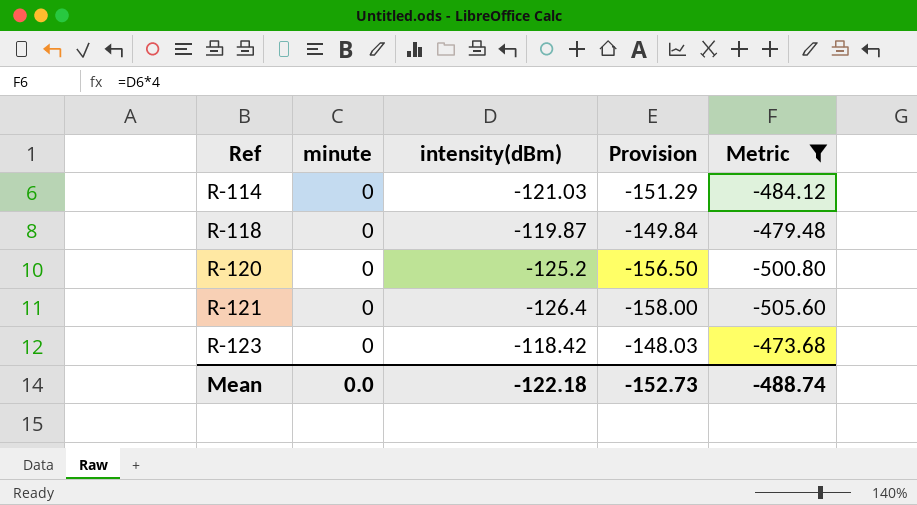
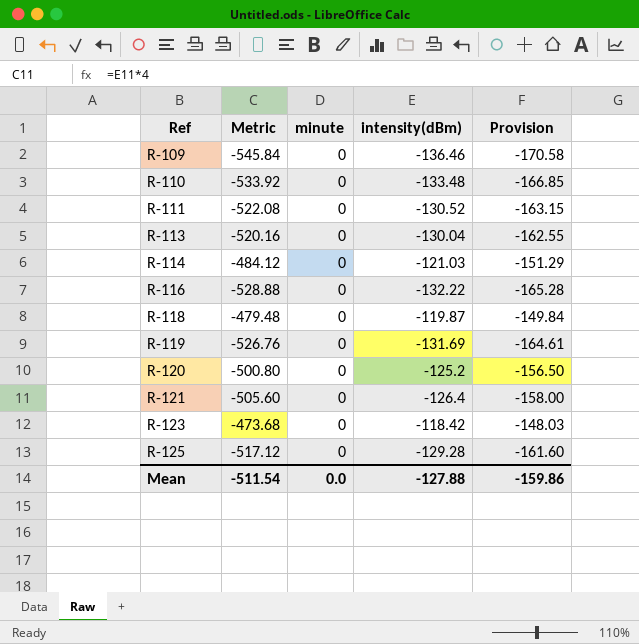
filter: Metric >= -505.60 -> none
column Metric | position: 5 -> 2
Mean | Metric: -488.74 -> -511.54
Mean | intensity(dBm): -122.18 -> -127.88
Mean | Provision: -152.73 -> -159.86

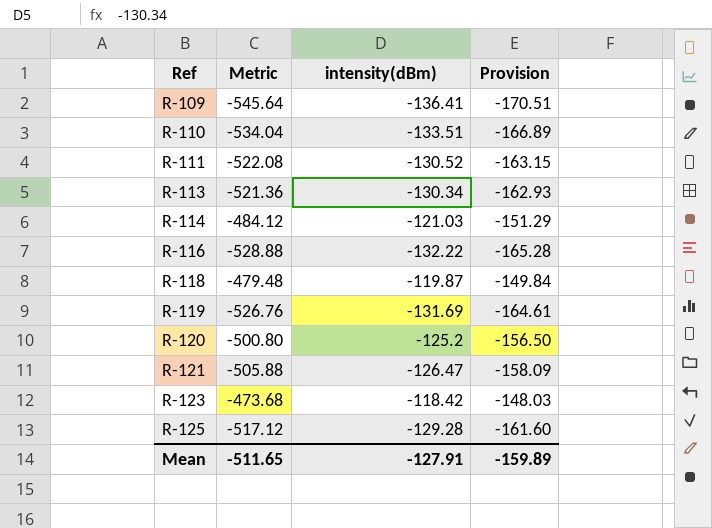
column minute | position: 3 -> none
R-109 | Metric: -545.84 -> -545.64
R-109 | intensity(dBm): -136.46 -> -136.41
R-109 | Provision: -170.58 -> -170.51
R-110 | Metric: -533.92 -> -534.04
R-110 | intensity(dBm): -133.48 -> -133.51
R-110 | Provision: -166.85 -> -166.89
R-113 | Metric: -520.16 -> -521.36
R-113 | intensity(dBm): -130.04 -> -130.34
R-113 | Provision: -162.55 -> -162.93
R-121 | Metric: -505.60 -> -505.88
R-121 | intensity(dBm): -126.4 -> -126.47
R-121 | Provision: -158.00 -> -158.09
Mean | Metric: -511.54 -> -511.65
Mean | intensity(dBm): -127.88 -> -127.91
Mean | Provision: -159.86 -> -159.89

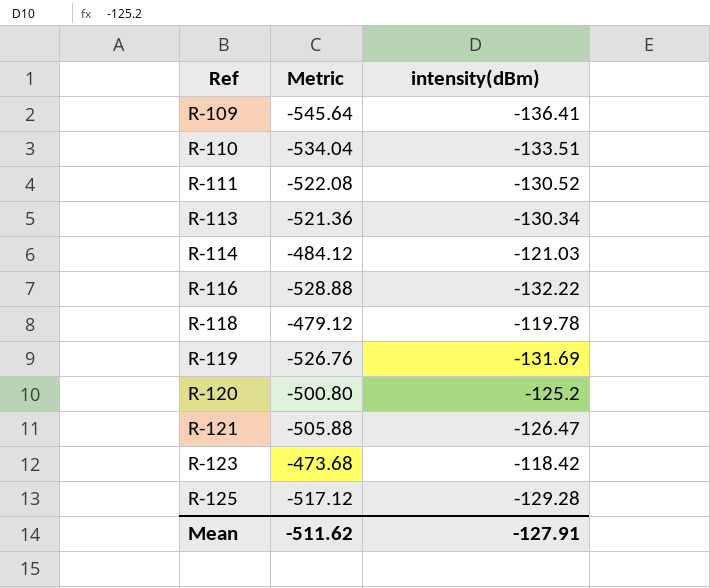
column Provision | formula: [intensity(dBm)] * 1.25 -> none
R-118 | Metric: -479.48 -> -479.12
R-118 | intensity(dBm): -119.87 -> -119.78
Mean | Metric: -511.65 -> -511.62

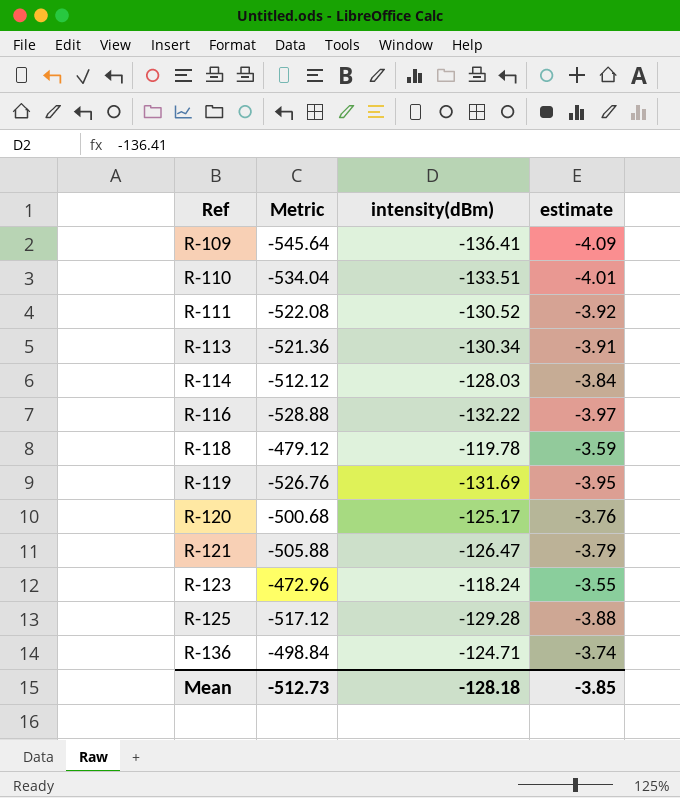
column estimate | formula: none -> [intensity(dBm)] * 0.03
R-114 | Metric: -484.12 -> -512.12
R-114 | intensity(dBm): -121.03 -> -128.03
R-120 | Metric: -500.80 -> -500.68
R-120 | intensity(dBm): -125.2 -> -125.17
R-123 | Metric: -473.68 -> -472.96
R-123 | intensity(dBm): -118.42 -> -118.24
row R-136: none -> -498.84 | -124.71 | -3.74
Mean | Metric: -511.62 -> -512.73
Mean | intensity(dBm): -127.91 -> -128.18

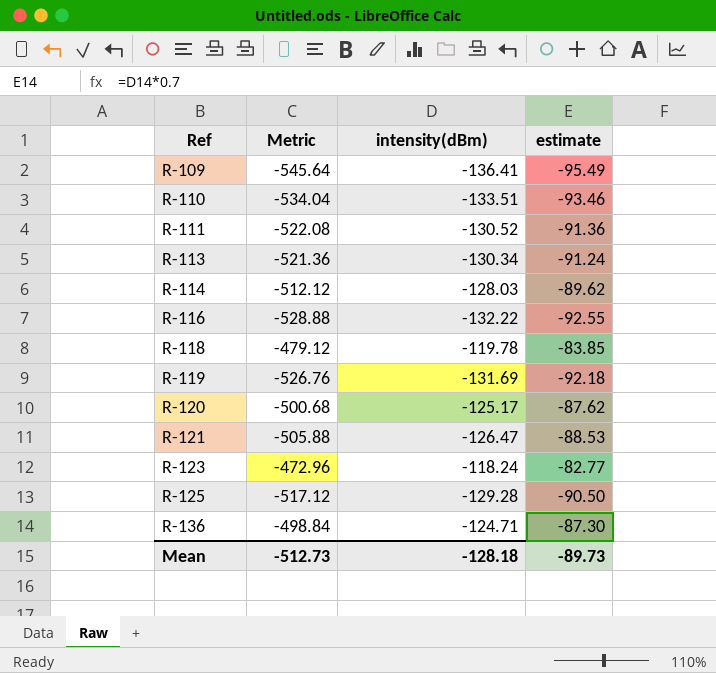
column estimate | formula: [intensity(dBm)] * 0.03 -> [intensity(dBm)] * 0.7
Mean | estimate: -3.85 -> -89.73

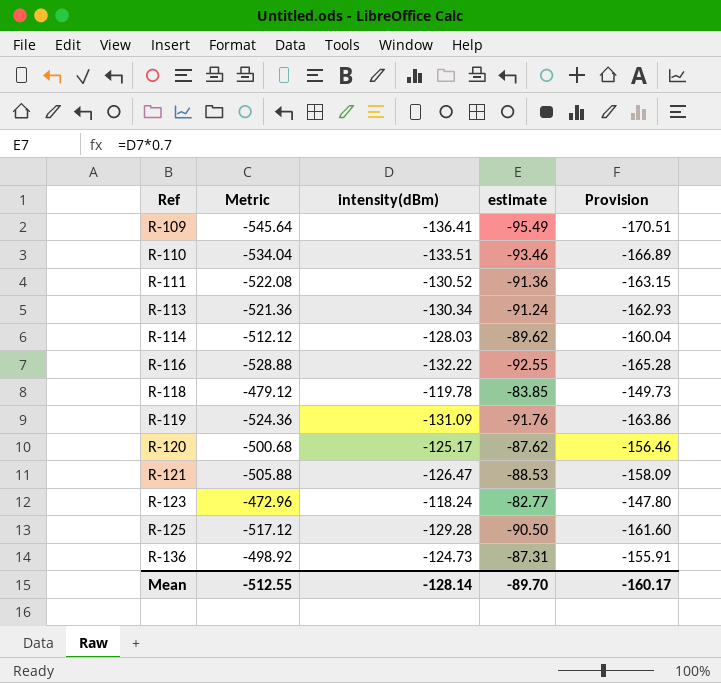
column Provision | formula: none -> [intensity(dBm)] * 1.25
R-119 | Metric: -526.76 -> -524.36
R-119 | intensity(dBm): -131.69 -> -131.09
R-119 | estimate: -92.18 -> -91.76
R-136 | Metric: -498.84 -> -498.92
R-136 | intensity(dBm): -124.71 -> -124.73
R-136 | estimate: -87.30 -> -87.31
Mean | Metric: -512.73 -> -512.55
Mean | intensity(dBm): -128.18 -> -128.14
Mean | estimate: -89.73 -> -89.70

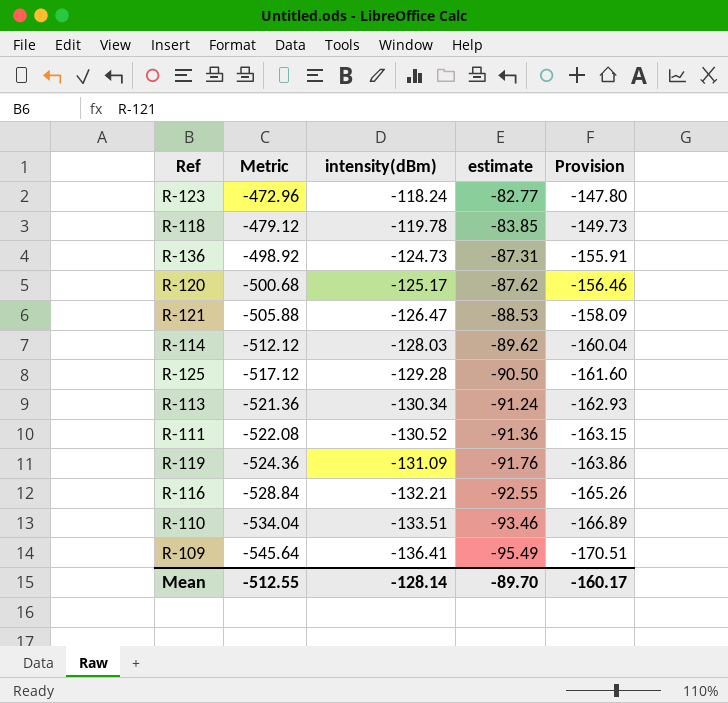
row order: Ref ascending -> Metric descending
R-116 | Metric: -528.88 -> -528.84
R-116 | intensity(dBm): -132.22 -> -132.21
R-116 | Provision: -165.28 -> -165.26

